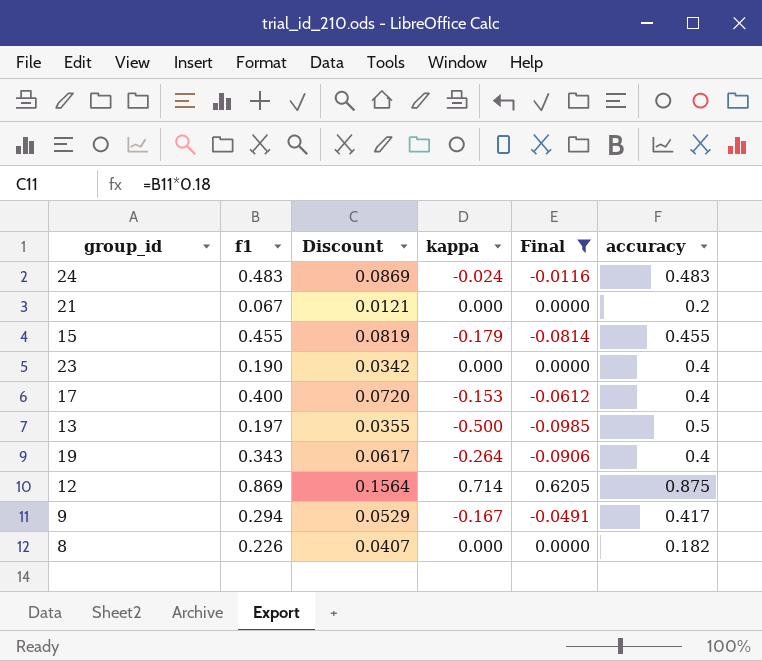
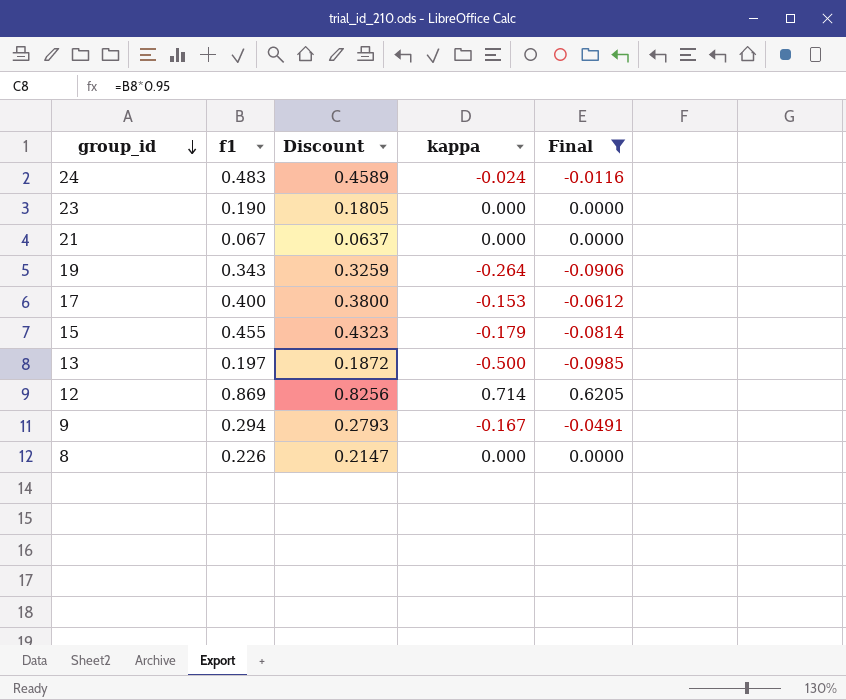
row order: none -> group_id descending
column accuracy | position: 6 -> none
column Discount | formula: [f1] * 0.18 -> [f1] * 0.95

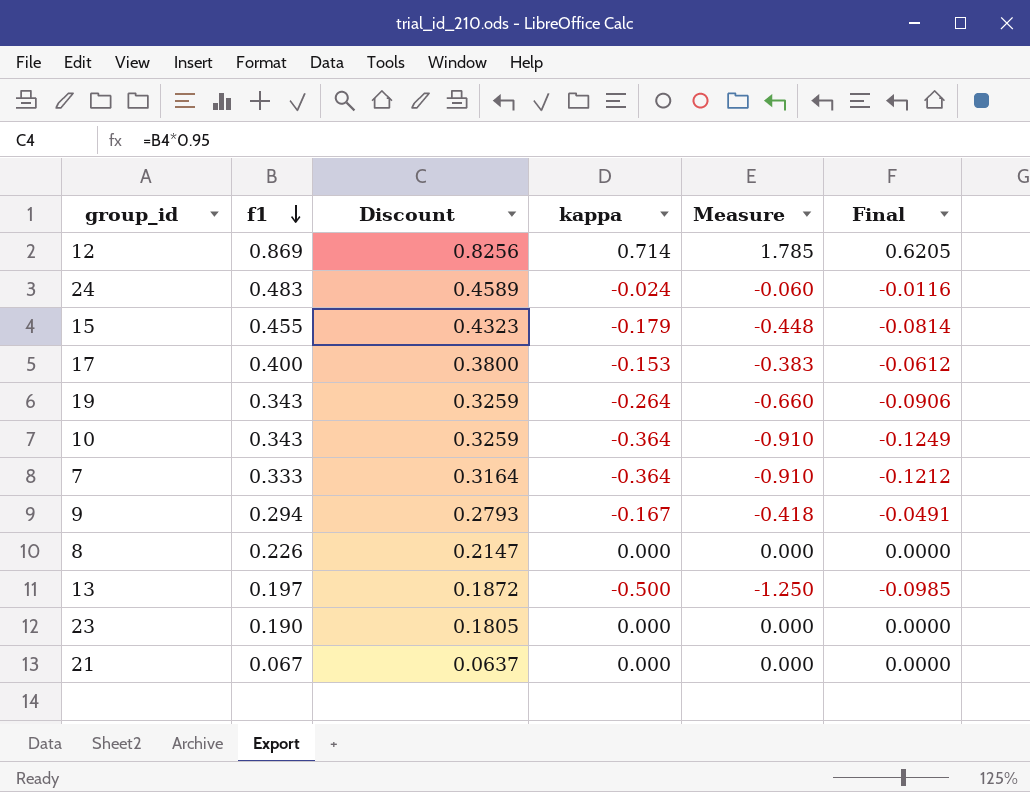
filter: Final >= -0.0985 -> none
row order: group_id descending -> f1 descending
column Measure | formula: none -> [kappa] * 2.5

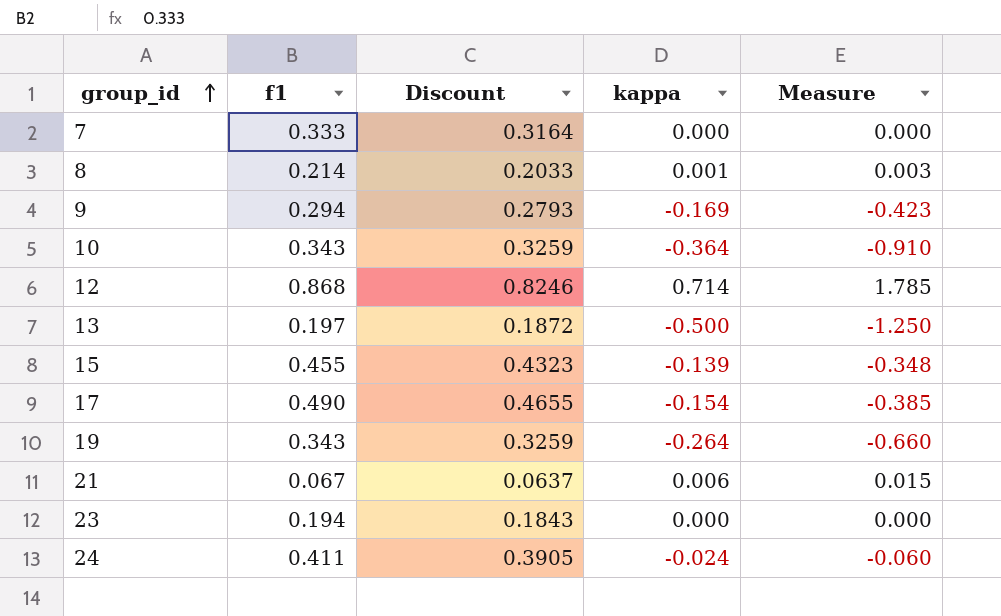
row order: f1 descending -> group_id ascending
column Final | formula: [f1] * [kappa] -> none
7 | kappa: -0.364 -> 0.000
7 | Measure: -0.910 -> 0.000
8 | f1: 0.226 -> 0.214
8 | Discount: 0.2147 -> 0.2033
8 | kappa: 0.000 -> 0.001
8 | Measure: 0.000 -> 0.003
9 | kappa: -0.167 -> -0.169
9 | Measure: -0.418 -> -0.423
12 | f1: 0.869 -> 0.868
12 | Discount: 0.8256 -> 0.8246
15 | kappa: -0.179 -> -0.139
15 | Measure: -0.448 -> -0.348
17 | f1: 0.400 -> 0.490
17 | Discount: 0.3800 -> 0.4655
17 | kappa: -0.153 -> -0.154
17 | Measure: -0.383 -> -0.385
21 | kappa: 0.000 -> 0.006
21 | Measure: 0.000 -> 0.015
23 | f1: 0.190 -> 0.194
23 | Discount: 0.1805 -> 0.1843
24 | f1: 0.483 -> 0.411
24 | Discount: 0.4589 -> 0.3905

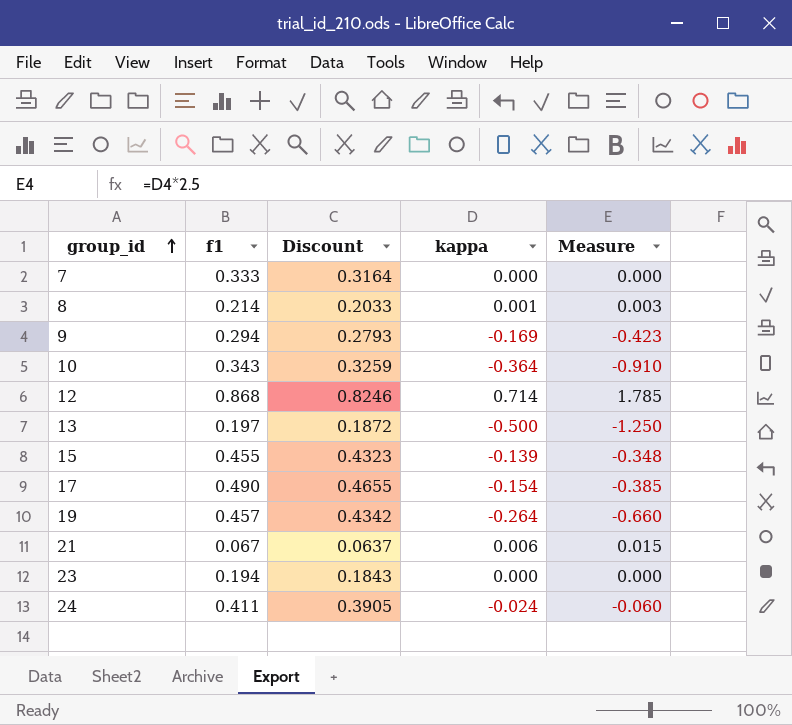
19 | f1: 0.343 -> 0.457
19 | Discount: 0.3259 -> 0.4342

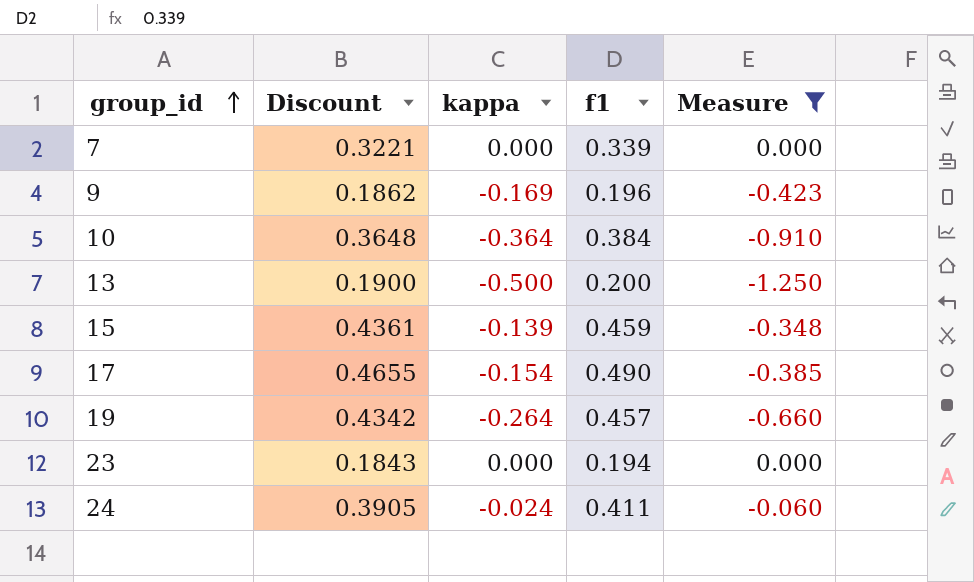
filter: none -> Measure <= 0.000
column f1 | position: 2 -> 4
7 | Discount: 0.3164 -> 0.3221
7 | f1: 0.333 -> 0.339
9 | Discount: 0.2793 -> 0.1862
9 | f1: 0.294 -> 0.196
10 | Discount: 0.3259 -> 0.3648
10 | f1: 0.343 -> 0.384
13 | Discount: 0.1872 -> 0.1900
13 | f1: 0.197 -> 0.200
15 | Discount: 0.4323 -> 0.4361
15 | f1: 0.455 -> 0.459

